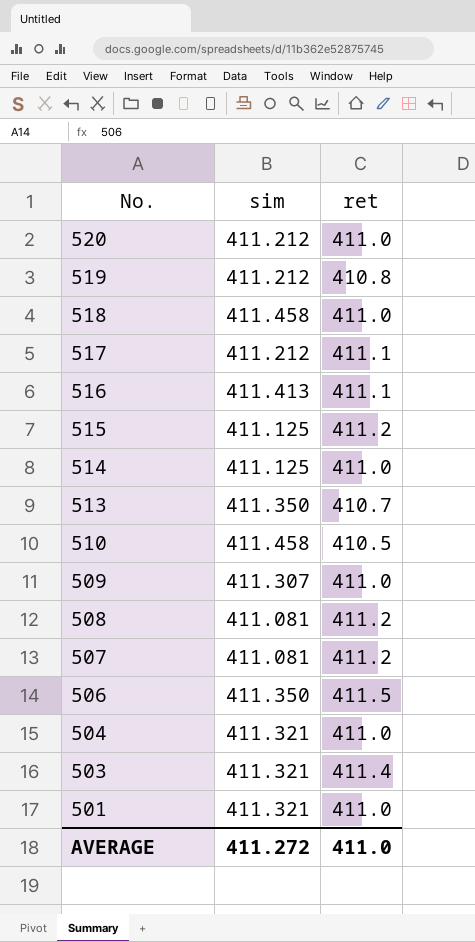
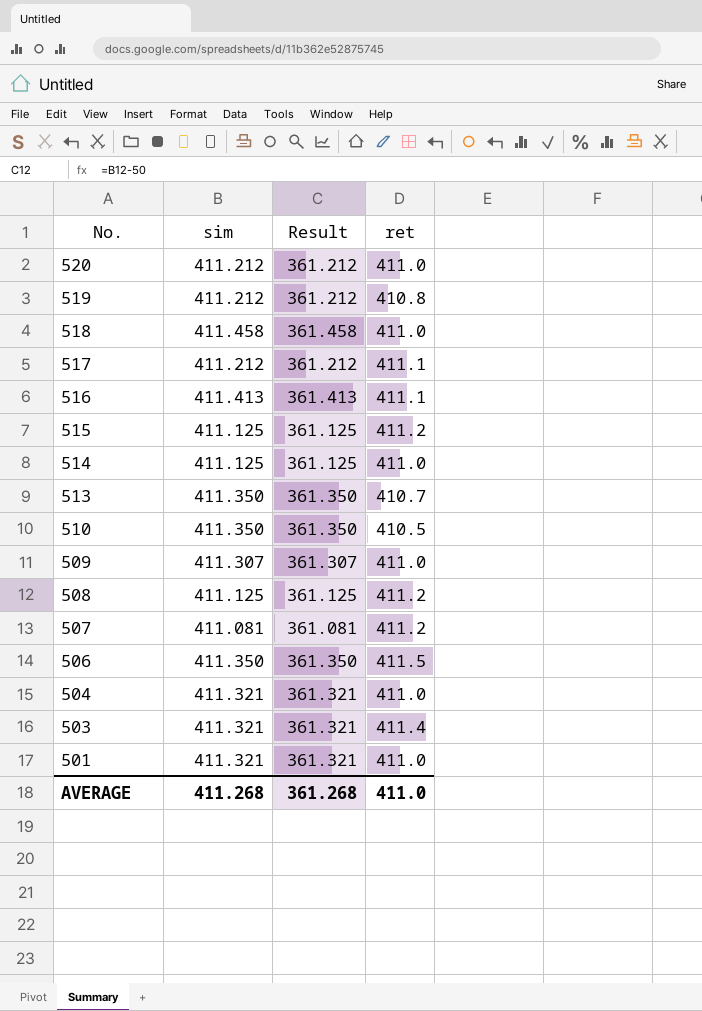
column Result | formula: none -> [sim] - 50
510 | sim: 411.458 -> 411.350
508 | sim: 411.081 -> 411.125
AVERAGE | sim: 411.272 -> 411.268

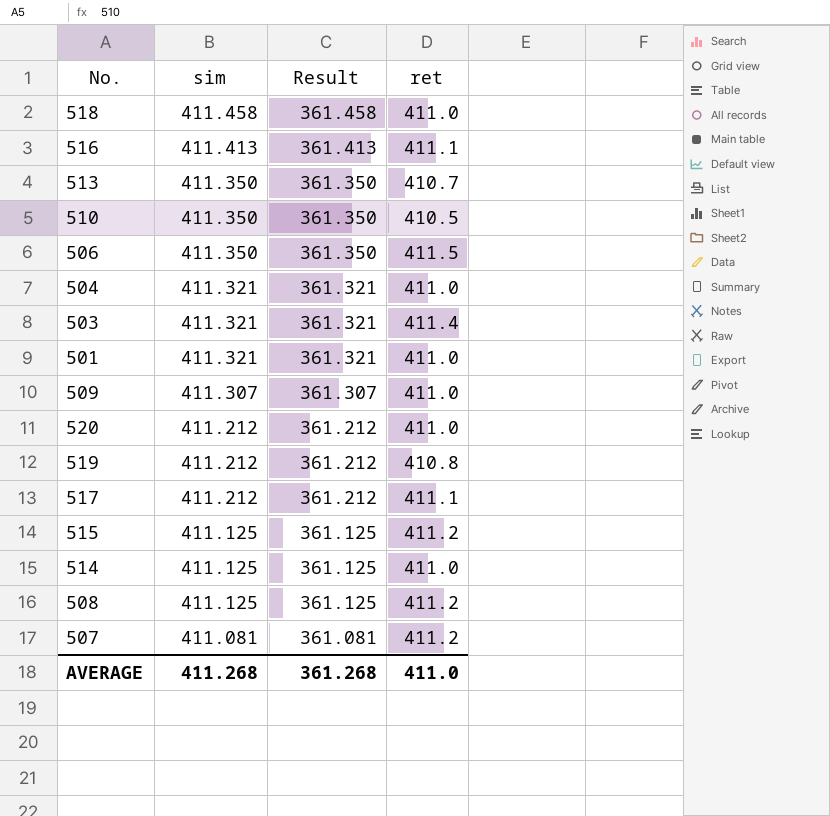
row order: No. descending -> sim descending

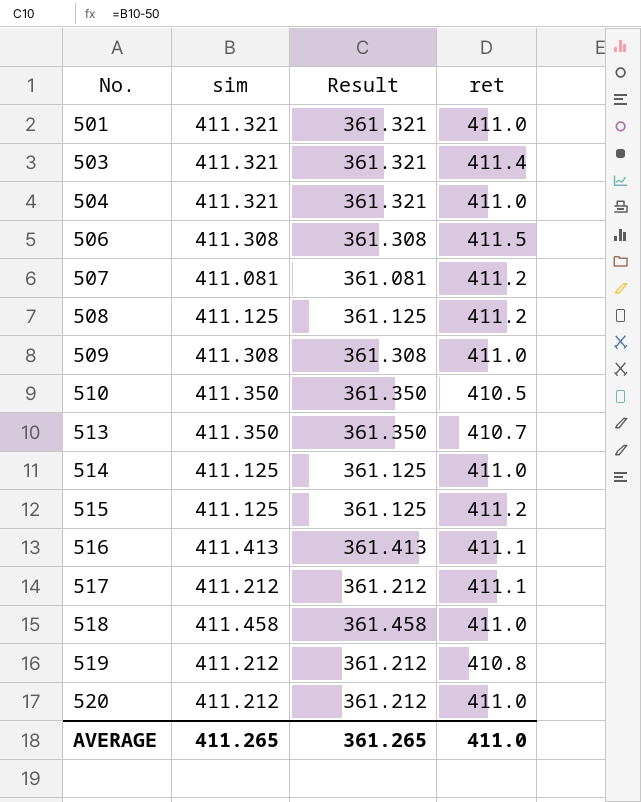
row order: sim descending -> No. ascending
506 | sim: 411.350 -> 411.308
506 | Result: 361.350 -> 361.308
509 | sim: 411.307 -> 411.308
509 | Result: 361.307 -> 361.308
AVERAGE | sim: 411.268 -> 411.265
AVERAGE | Result: 361.268 -> 361.265

